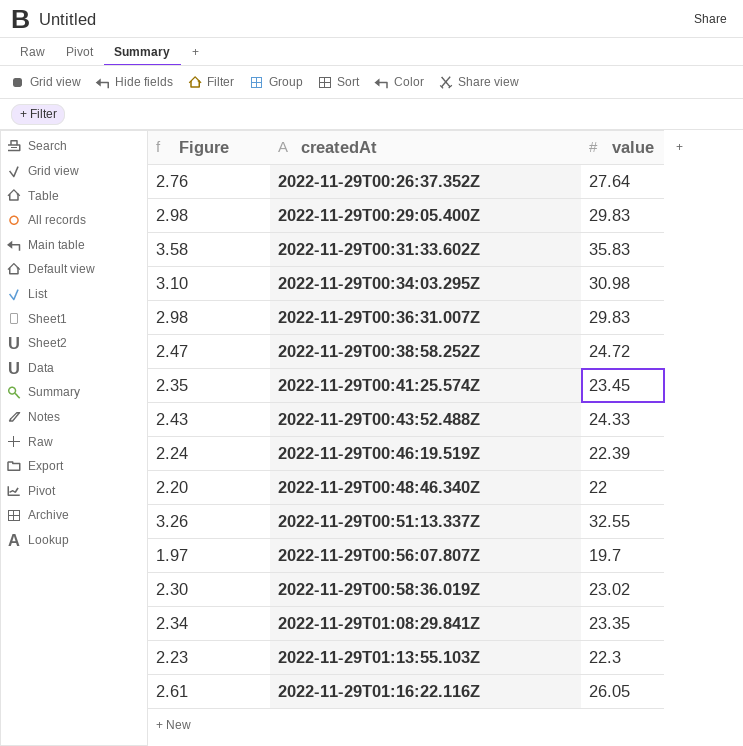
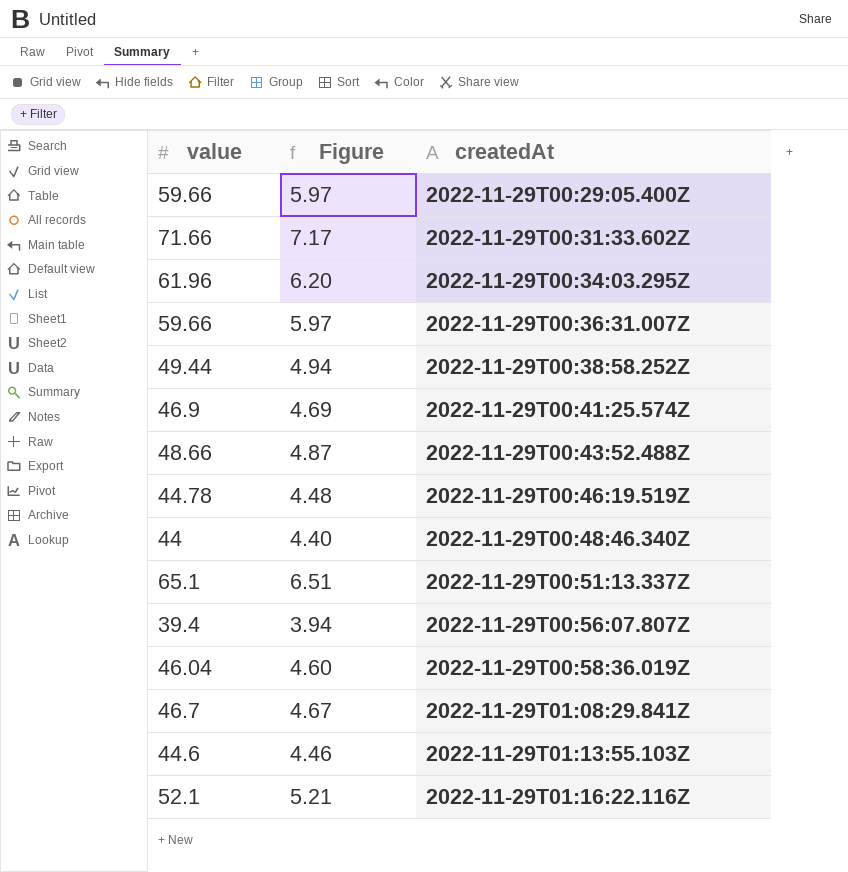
column value | position: 3 -> 1
row 2022-11-29T00:26:37.352Z: 2.76 | 27.64 -> none
2022-11-29T00:29:05.400Z | value: 29.83 -> 59.66
2022-11-29T00:29:05.400Z | Figure: 2.98 -> 5.97
2022-11-29T00:31:33.602Z | value: 35.83 -> 71.66
2022-11-29T00:31:33.602Z | Figure: 3.58 -> 7.17
2022-11-29T00:34:03.295Z | value: 30.98 -> 61.96
2022-11-29T00:34:03.295Z | Figure: 3.10 -> 6.20
2022-11-29T00:36:31.007Z | value: 29.83 -> 59.66
2022-11-29T00:36:31.007Z | Figure: 2.98 -> 5.97
2022-11-29T00:38:58.252Z | value: 24.72 -> 49.44
2022-11-29T00:38:58.252Z | Figure: 2.47 -> 4.94
2022-11-29T00:41:25.574Z | value: 23.45 -> 46.9
2022-11-29T00:41:25.574Z | Figure: 2.35 -> 4.69
2022-11-29T00:43:52.488Z | value: 24.33 -> 48.66
2022-11-29T00:43:52.488Z | Figure: 2.43 -> 4.87
2022-11-29T00:46:19.519Z | value: 22.39 -> 44.78
2022-11-29T00:46:19.519Z | Figure: 2.24 -> 4.48
2022-11-29T00:48:46.340Z | value: 22 -> 44
2022-11-29T00:48:46.340Z | Figure: 2.20 -> 4.40
2022-11-29T00:51:13.337Z | value: 32.55 -> 65.1
2022-11-29T00:51:13.337Z | Figure: 3.26 -> 6.51
2022-11-29T00:56:07.807Z | value: 19.7 -> 39.4
2022-11-29T00:56:07.807Z | Figure: 1.97 -> 3.94
2022-11-29T00:58:36.019Z | value: 23.02 -> 46.04
2022-11-29T00:58:36.019Z | Figure: 2.30 -> 4.60
2022-11-29T01:08:29.841Z | value: 23.35 -> 46.7
2022-11-29T01:08:29.841Z | Figure: 2.34 -> 4.67
2022-11-29T01:13:55.103Z | value: 22.3 -> 44.6
2022-11-29T01:13:55.103Z | Figure: 2.23 -> 4.46
2022-11-29T01:16:22.116Z | value: 26.05 -> 52.1
2022-11-29T01:16:22.116Z | Figure: 2.61 -> 5.21

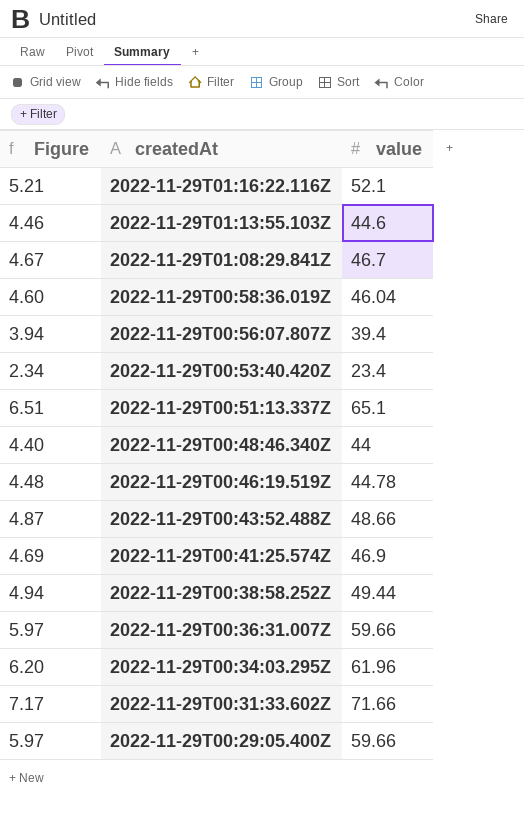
row order: createdAt ascending -> createdAt descending
column value | position: 1 -> 3
row 2022-11-29T00:53:40.420Z: none -> 2.34 | 23.4

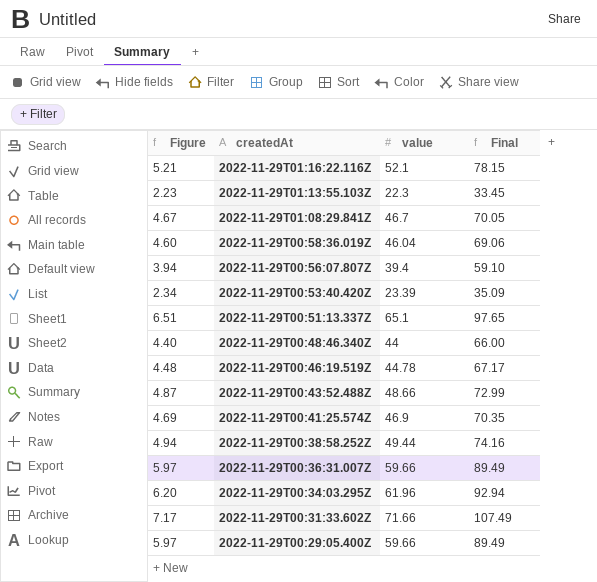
column Final | formula: none -> [value] * 1.5
2022-11-29T01:13:55.103Z | Figure: 4.46 -> 2.23
2022-11-29T01:13:55.103Z | value: 44.6 -> 22.3
2022-11-29T00:53:40.420Z | value: 23.4 -> 23.39

